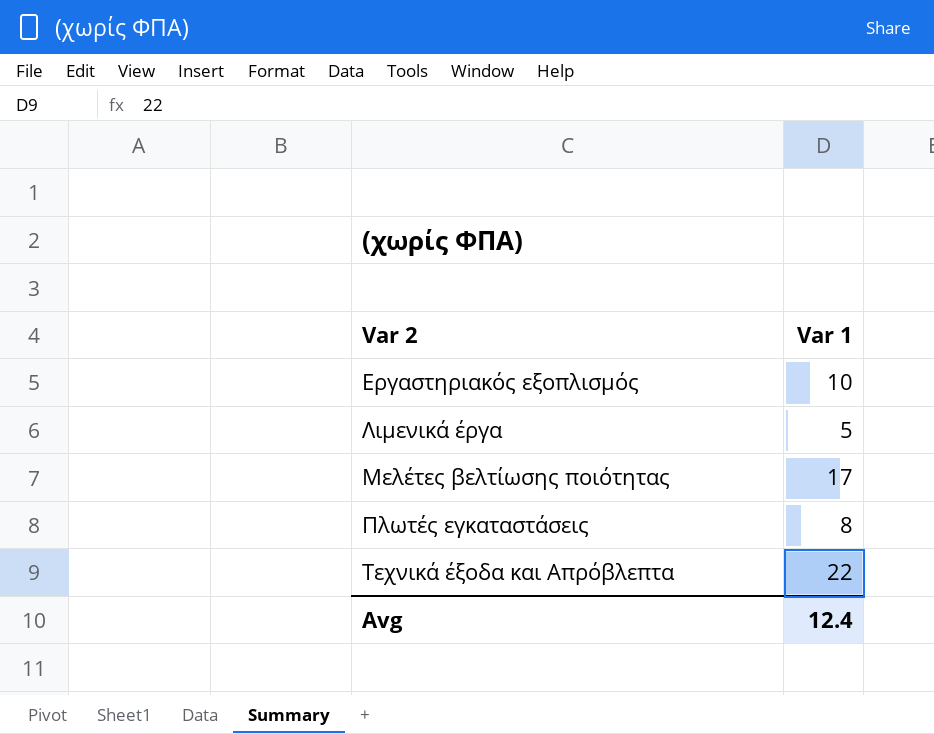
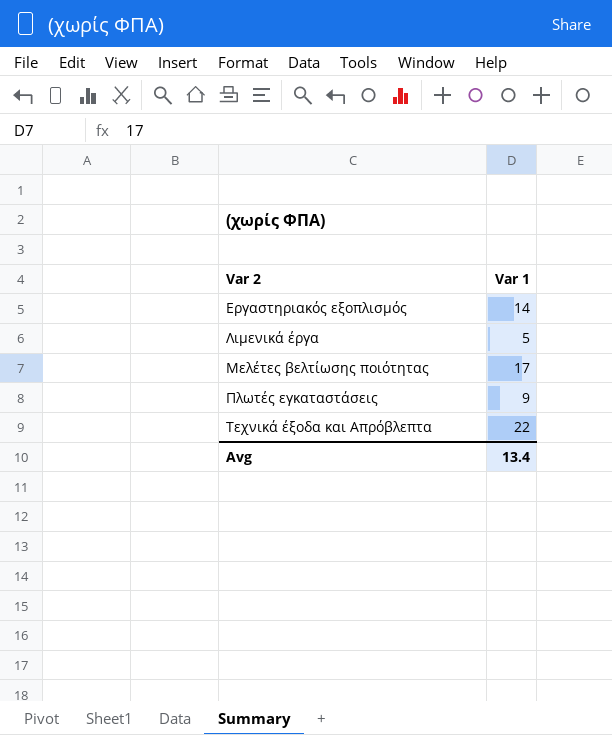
Εργαστηριακός εξοπλισμός | Var 1: 10 -> 14
Πλωτές εγκαταστάσεις | Var 1: 8 -> 9
Avg | Var 1: 12.4 -> 13.4

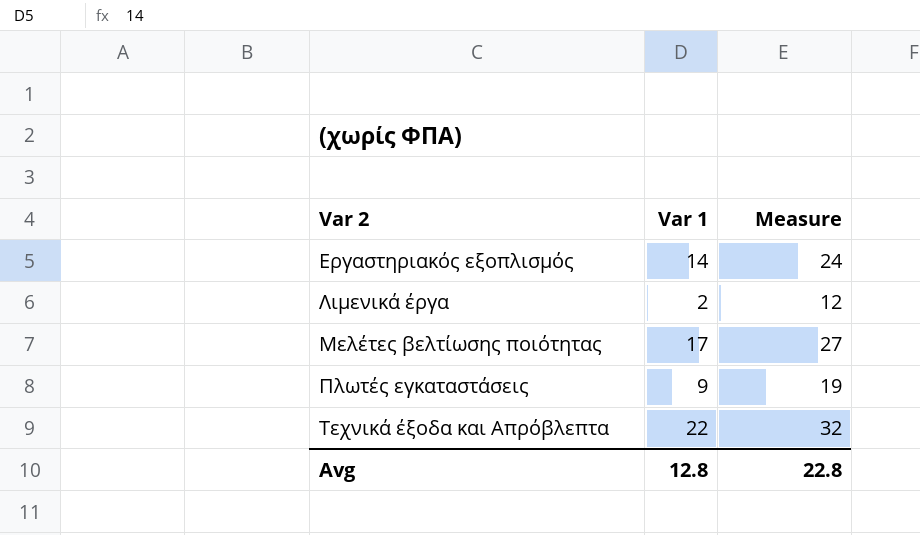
column Measure | formula: none -> [Var 1] + 10
Λιμενικά έργα | Var 1: 5 -> 2
Avg | Var 1: 13.4 -> 12.8

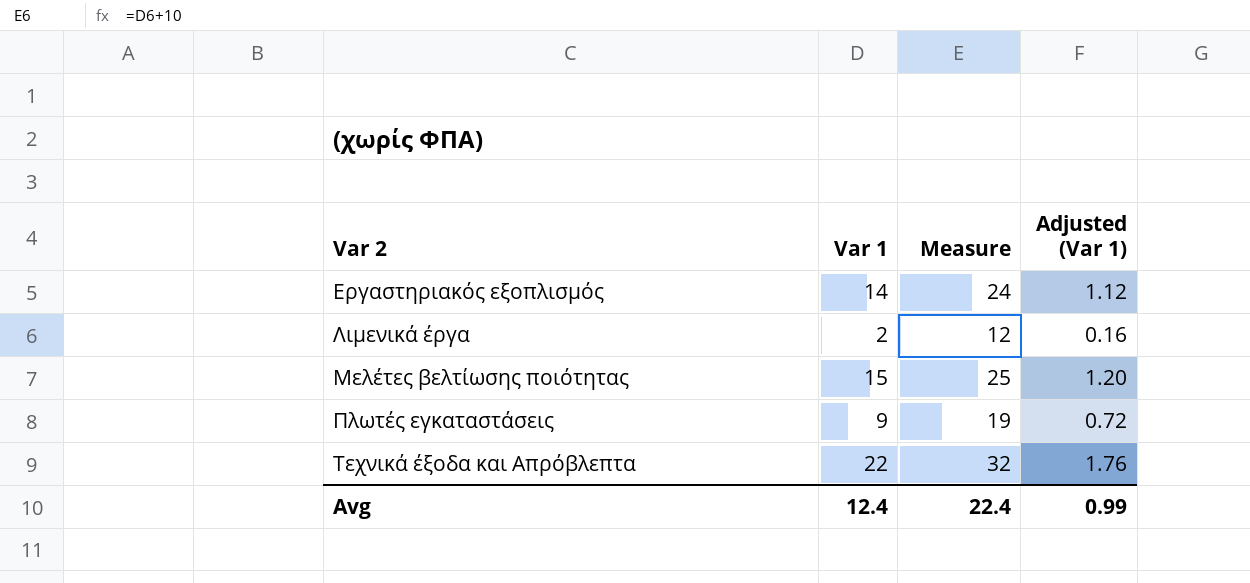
column Adjusted (Var 1) | formula: none -> [Var 1] * 0.08
Μελέτες βελτίωσης ποιότητας | Var 1: 17 -> 15
Μελέτες βελτίωσης ποιότητας | Measure: 27 -> 25
Avg | Var 1: 12.8 -> 12.4
Avg | Measure: 22.8 -> 22.4

